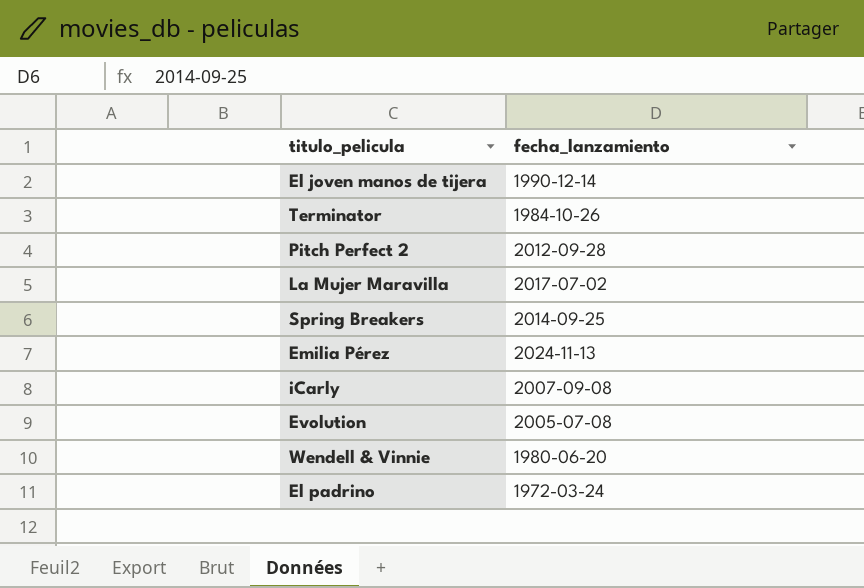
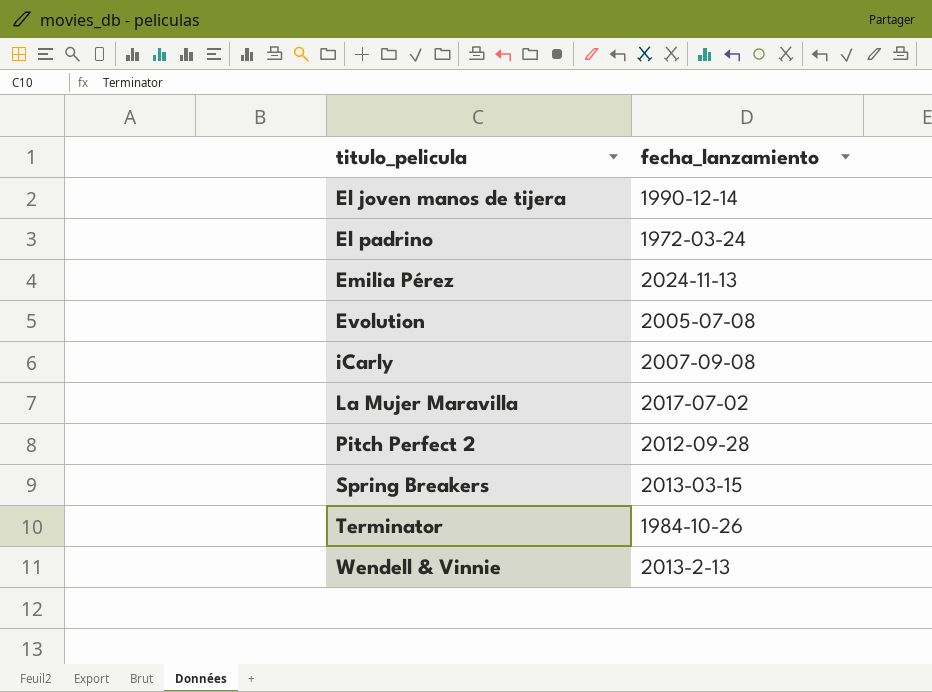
row order: none -> titulo_pelicula ascending
Spring Breakers | fecha_lanzamiento: 2014-09-25 -> 2013-03-15
Wendell & Vinnie | fecha_lanzamiento: 1980-06-20 -> 2013-2-13

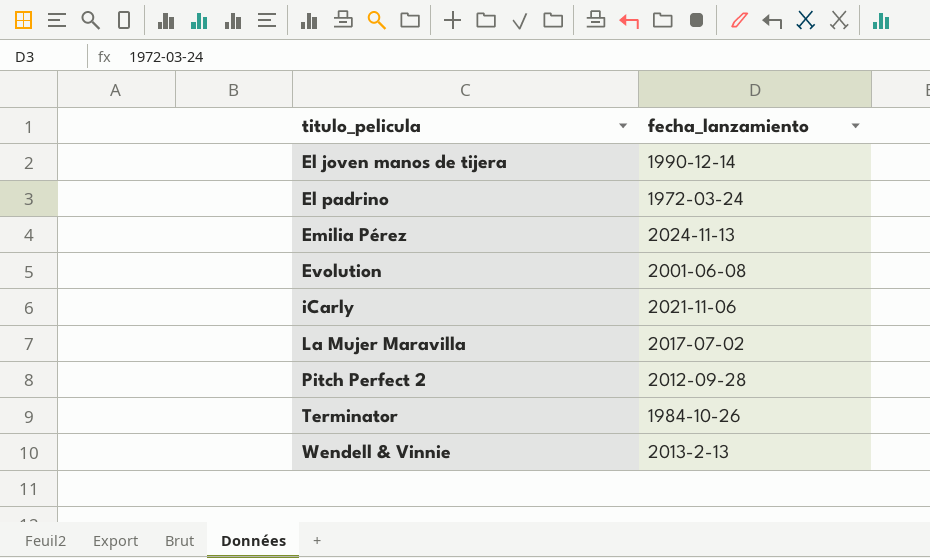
row Spring Breakers: 2013-03-15 -> none
Evolution | fecha_lanzamiento: 2005-07-08 -> 2001-06-08
iCarly | fecha_lanzamiento: 2007-09-08 -> 2021-11-06

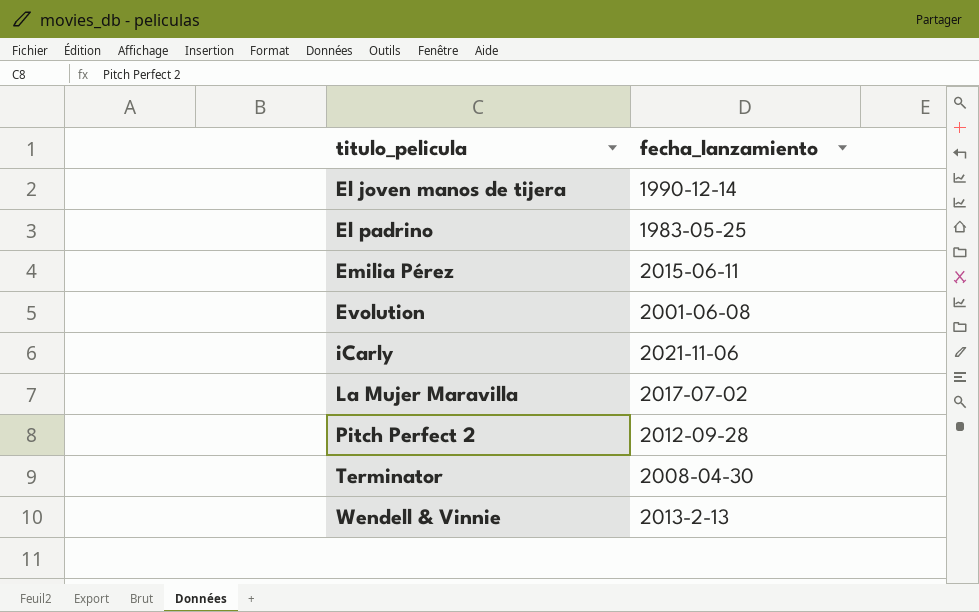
El padrino | fecha_lanzamiento: 1972-03-24 -> 1983-05-25
Emilia Pérez | fecha_lanzamiento: 2024-11-13 -> 2015-06-11
Terminator | fecha_lanzamiento: 1984-10-26 -> 2008-04-30

